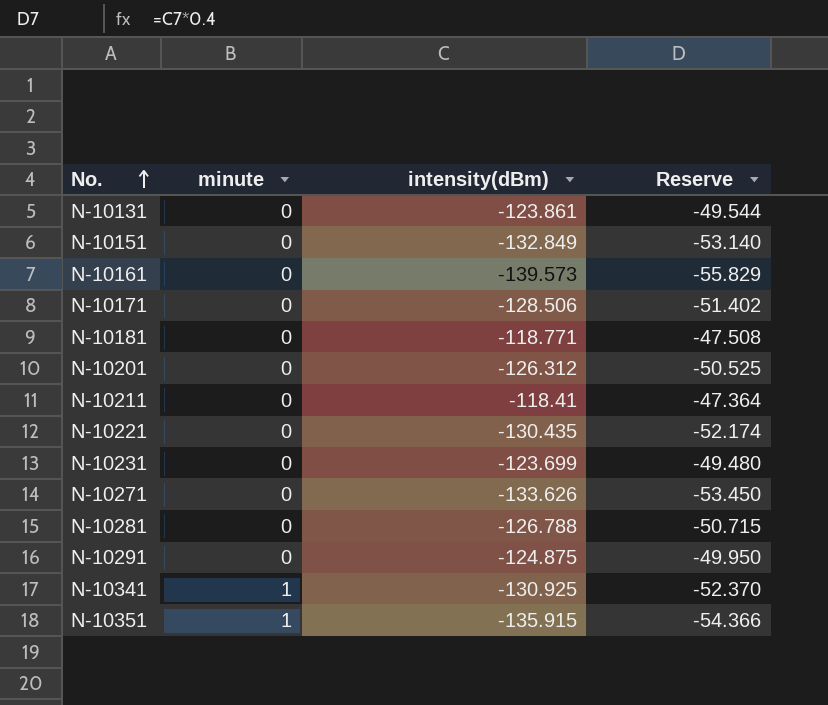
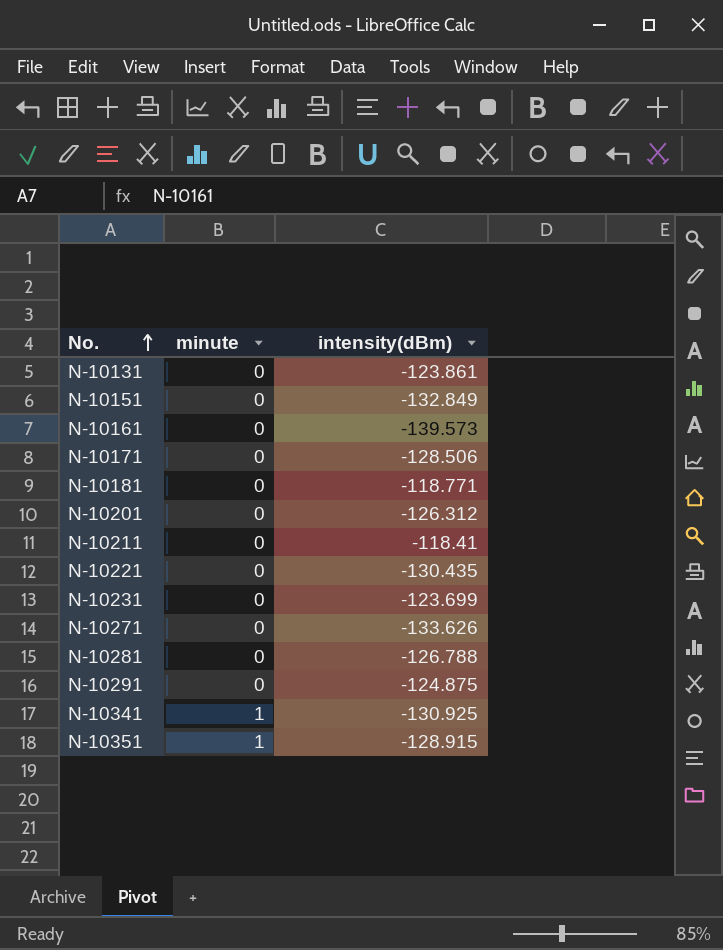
column Reserve | formula: [intensity(dBm)] * 0.4 -> none
N-10351 | intensity(dBm): -135.915 -> -128.915

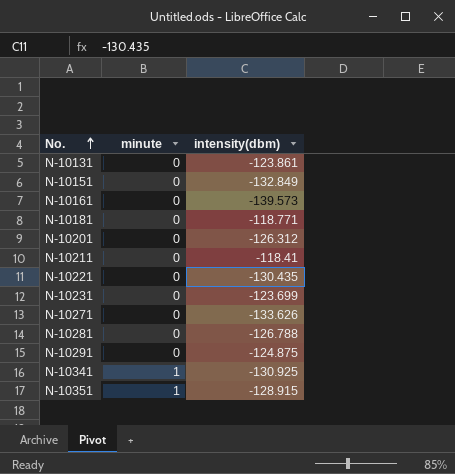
column name: intensity(dBm) -> intensity(dbm)
row N-10171: 0 | -128.506 -> none

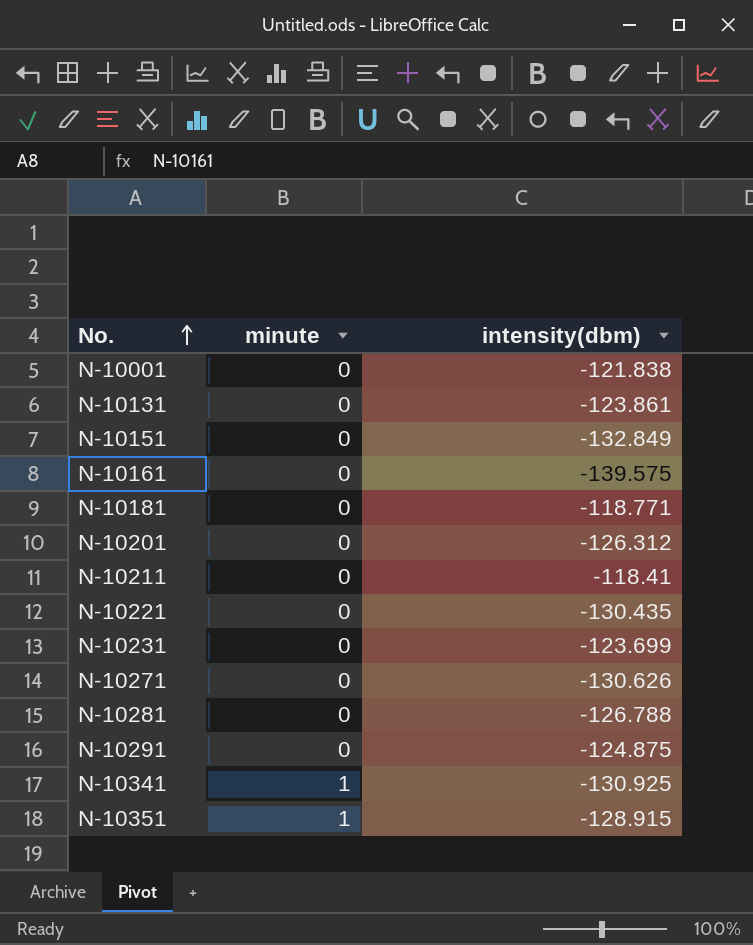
row N-10001: none -> 0 | -121.838
N-10161 | intensity(dbm): -139.573 -> -139.575
N-10271 | intensity(dbm): -133.626 -> -130.626

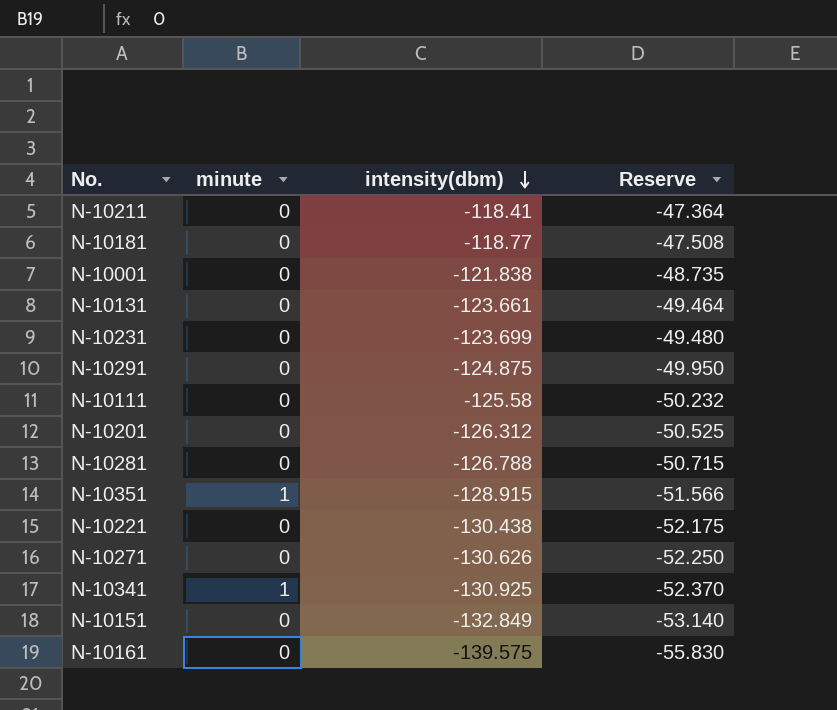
row order: No. ascending -> intensity(dbm) descending
column Reserve | formula: none -> [intensity(dbm)] * 0.4
N-10181 | intensity(dbm): -118.771 -> -118.77
N-10131 | intensity(dbm): -123.861 -> -123.661
row N-10111: none -> 0 | -125.58 | -50.232
N-10221 | intensity(dbm): -130.435 -> -130.438

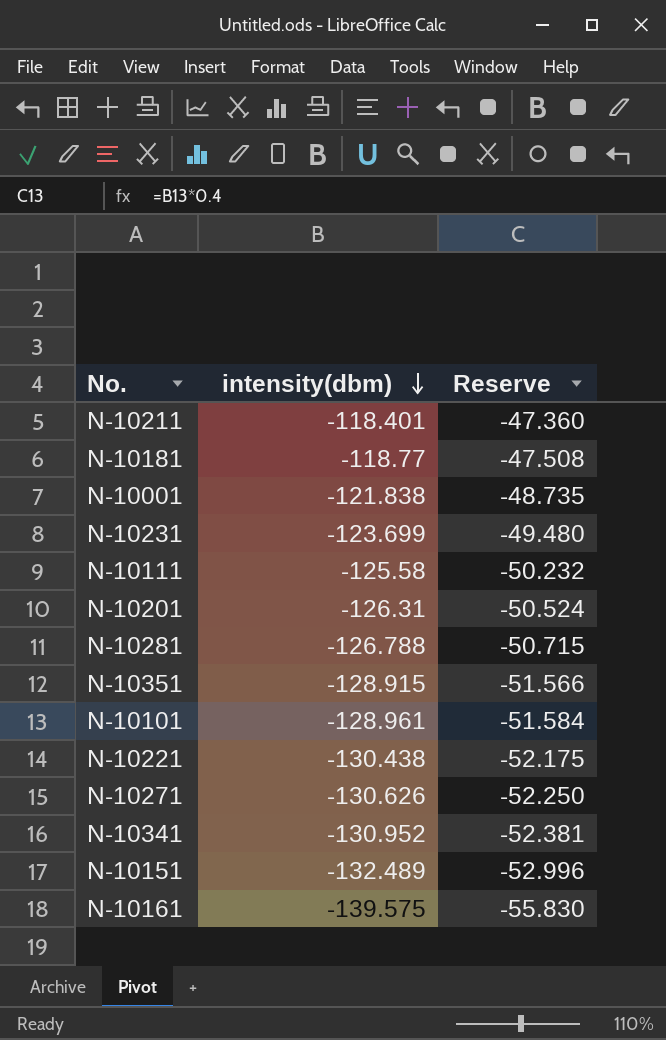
column minute | position: 2 -> none
row N-10131: 0 | -123.661 | -49.464 -> none
row N-10291: 0 | -124.875 | -49.950 -> none
N-10211 | intensity(dbm): -118.41 -> -118.401
N-10211 | Reserve: -47.364 -> -47.360
N-10201 | intensity(dbm): -126.312 -> -126.31
N-10201 | Reserve: -50.525 -> -50.524
row N-10101: none -> -128.961 | -51.584
N-10341 | intensity(dbm): -130.925 -> -130.952
N-10341 | Reserve: -52.370 -> -52.381
N-10151 | intensity(dbm): -132.849 -> -132.489
N-10151 | Reserve: -53.140 -> -52.996

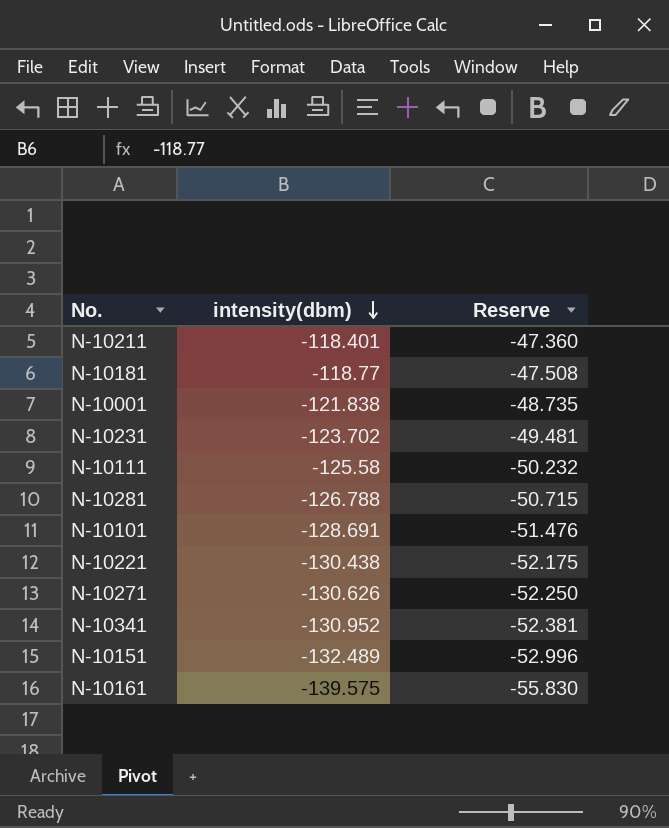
row N-10201: -126.31 | -50.524 -> none
row N-10351: -128.915 | -51.566 -> none
N-10231 | intensity(dbm): -123.699 -> -123.702
N-10231 | Reserve: -49.480 -> -49.481
N-10101 | intensity(dbm): -128.961 -> -128.691
N-10101 | Reserve: -51.584 -> -51.476

